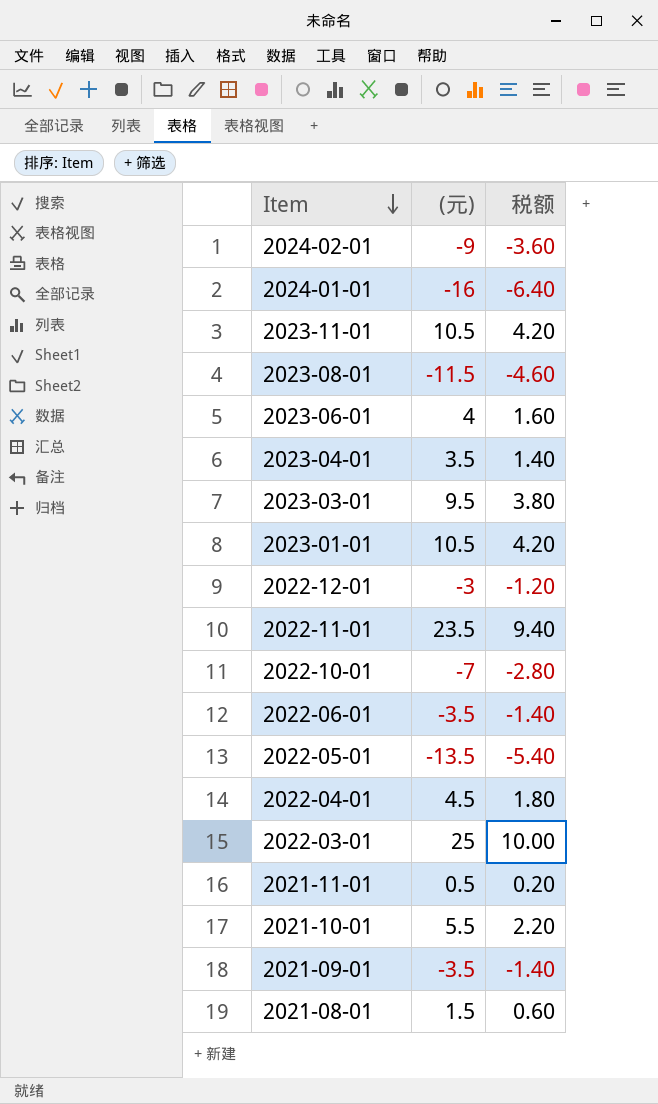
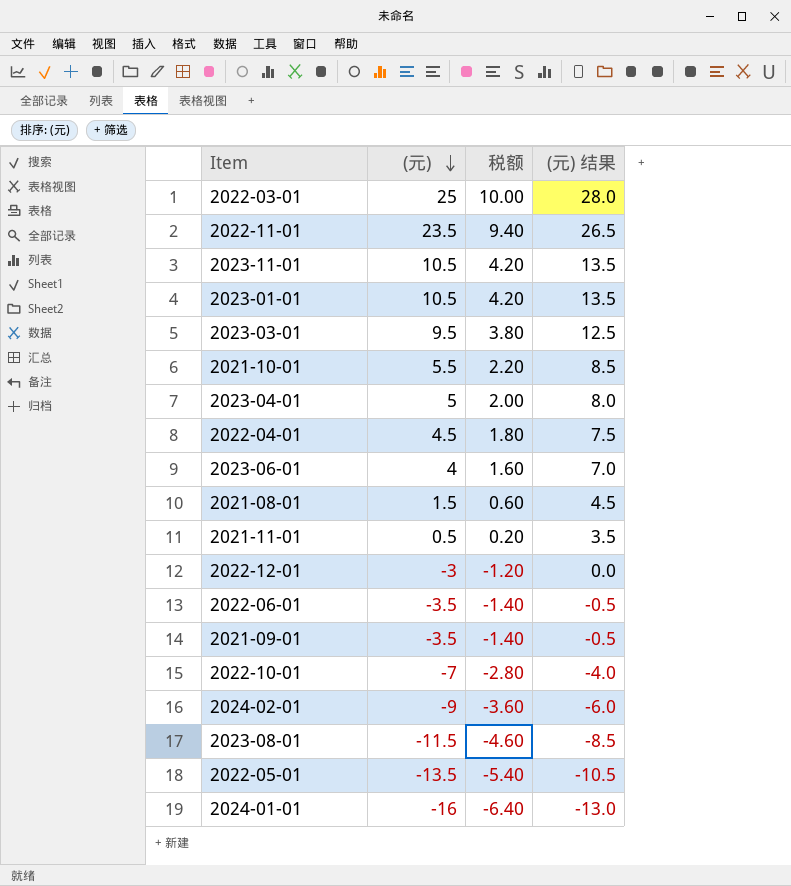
row order: Item descending -> (元) descending
column (元) 结果 | formula: none -> [(元)] + 3
2023-04-01 | (元): 3.5 -> 5
2023-04-01 | 税额: 1.40 -> 2.00

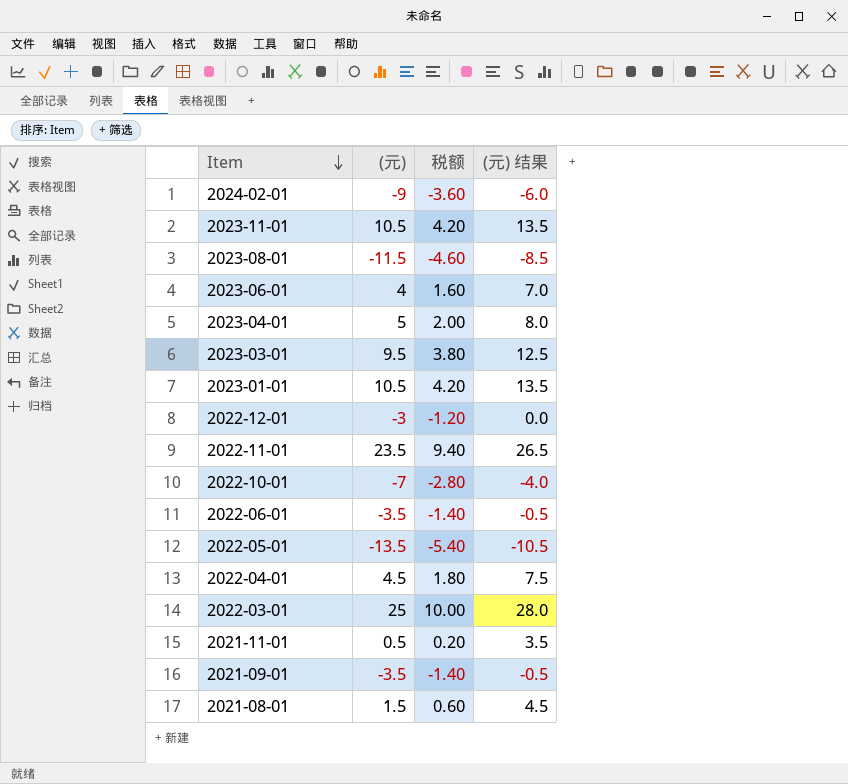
row order: (元) descending -> Item descending
row 2021-10-01: 5.5 | 2.20 | 8.5 -> none
row 2024-01-01: -16 | -6.40 | -13.0 -> none

